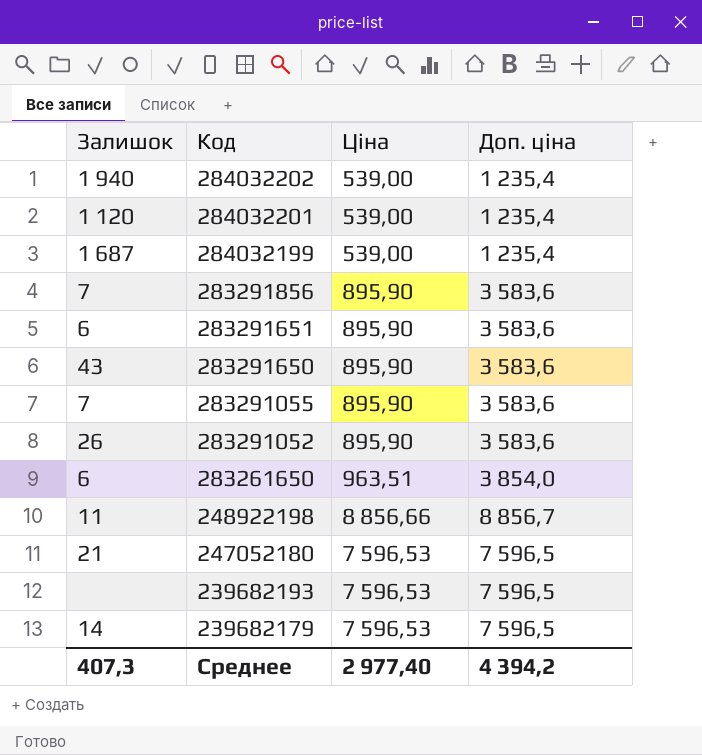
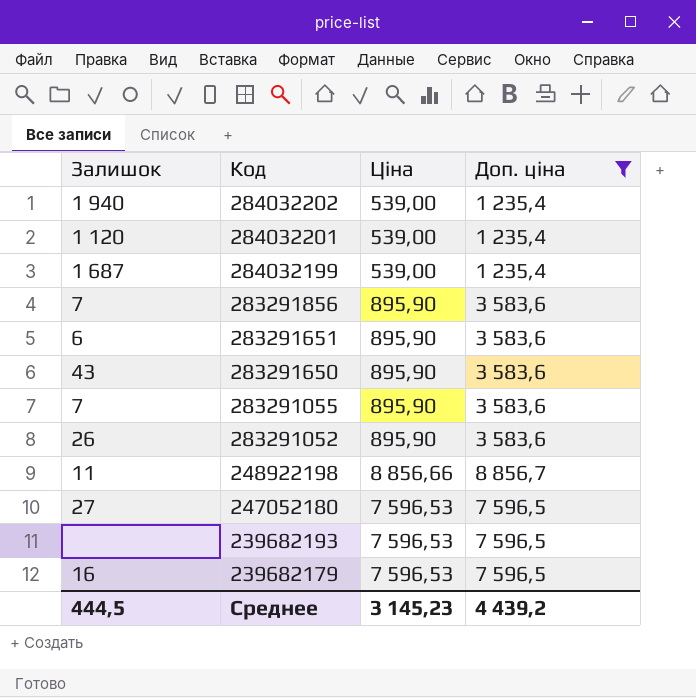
filter: none -> Доп. ціна != 3 854,0
247052180 | Залишок: 21 -> 27
239682179 | Залишок: 14 -> 16
Среднее | Залишок: 407,3 -> 444,5
Среднее | Ціна: 2 977,40 -> 3 145,23
Среднее | Доп. ціна: 4 394,2 -> 4 439,2

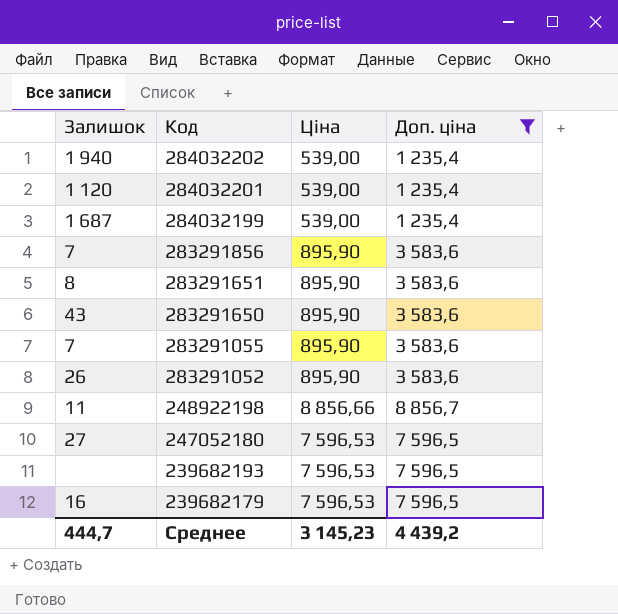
283291651 | Залишок: 6 -> 8
Среднее | Залишок: 444,5 -> 444,7

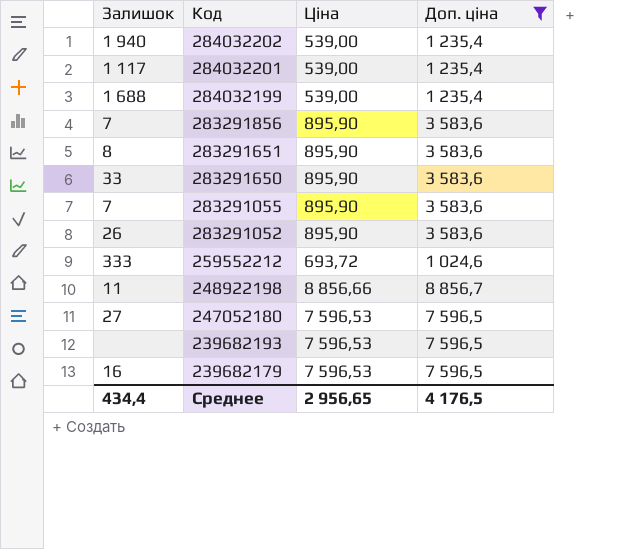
284032201 | Залишок: 1 120 -> 1 117
284032199 | Залишок: 1 687 -> 1 688
283291650 | Залишок: 43 -> 33
row 259552212: none -> 333 | 693,72 | 1 024,6
Среднее | Залишок: 444,7 -> 434,4
Среднее | Ціна: 3 145,23 -> 2 956,65
Среднее | Доп. ціна: 4 439,2 -> 4 176,5

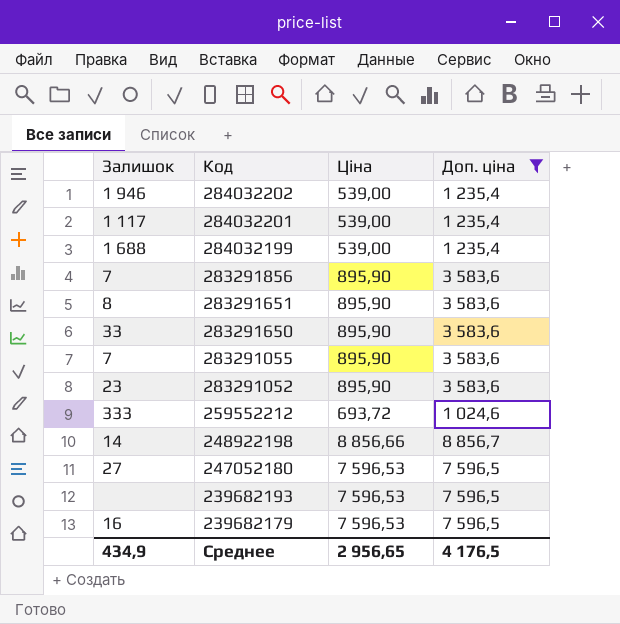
284032202 | Залишок: 1 940 -> 1 946
283291052 | Залишок: 26 -> 23
248922198 | Залишок: 11 -> 14
Среднее | Залишок: 434,4 -> 434,9

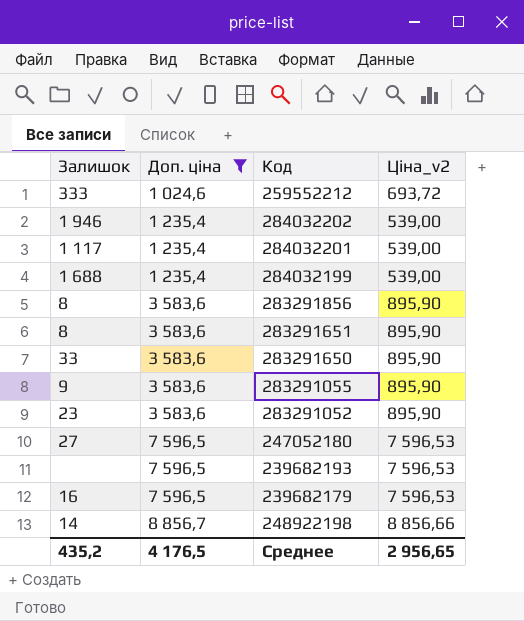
row order: Код descending -> Доп. ціна ascending
column Доп. ціна | position: 4 -> 2
column name: Ціна -> Ціна_v2
283291856 | Залишок: 7 -> 8
283291055 | Залишок: 7 -> 9
Среднее | Залишок: 434,9 -> 435,2

